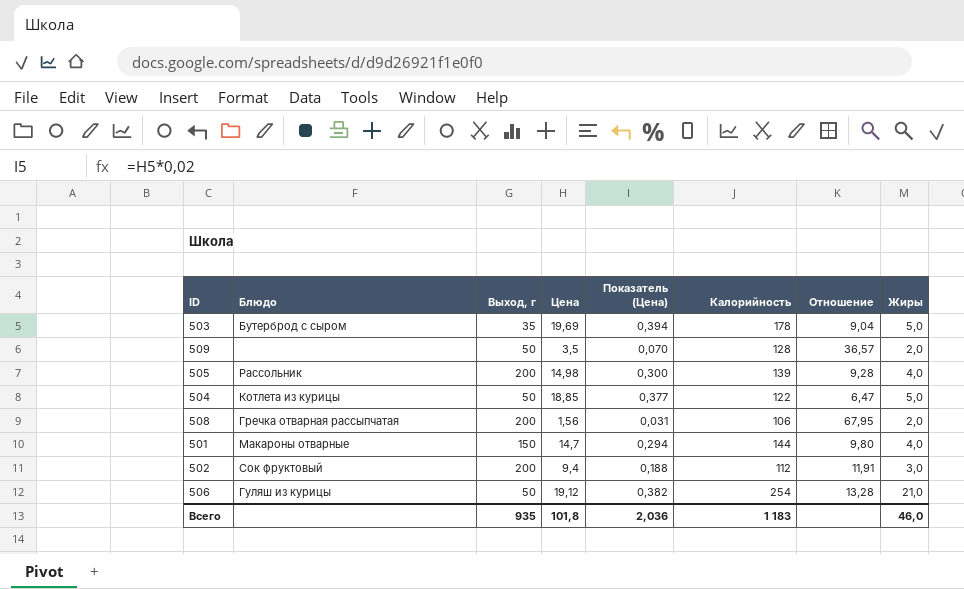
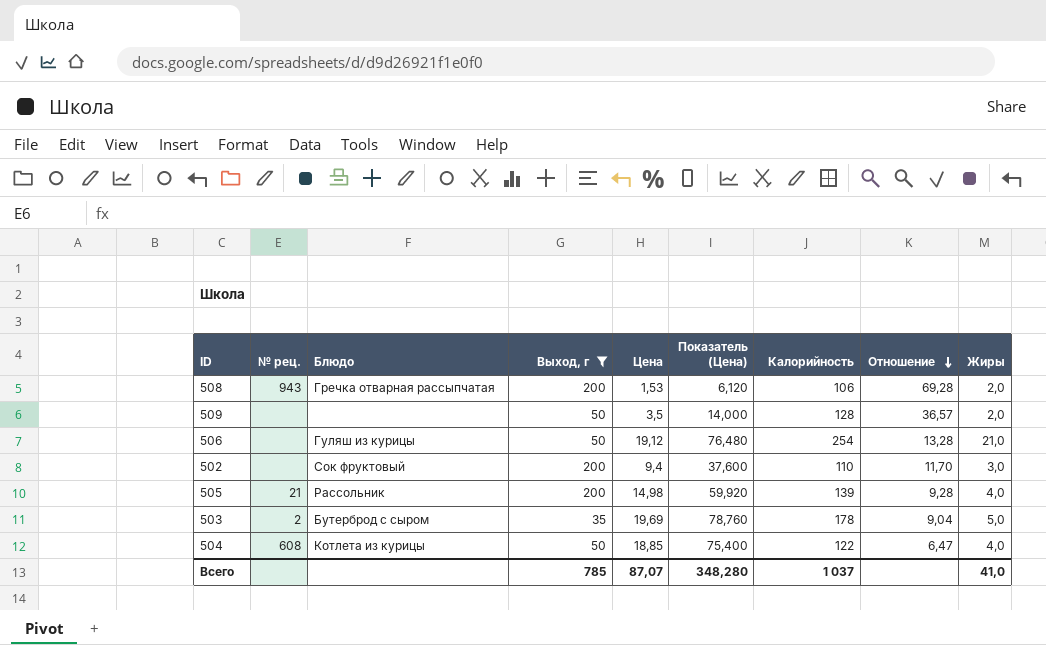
filter: none -> Выход, г != 150
row order: none -> Отношение descending
column № рец. | position: none -> 2
column Показатель (Цена) | formula: [Цена] * 0,02 -> [Цена] * 4
508 | Цена: 1,56 -> 1,53
508 | Отношение: 67,95 -> 69,28
502 | Калорийность: 112 -> 110
502 | Отношение: 11,91 -> 11,70
504 | Жиры: 5,0 -> 4,0
Всего | Выход, г: 935 -> 785
Всего | Цена: 101,8 -> 87,07
Всего | Показатель (Цена): 2,036 -> 348,280
Всего | Калорийность: 1 183 -> 1 037
Всего | Жиры: 46,0 -> 41,0

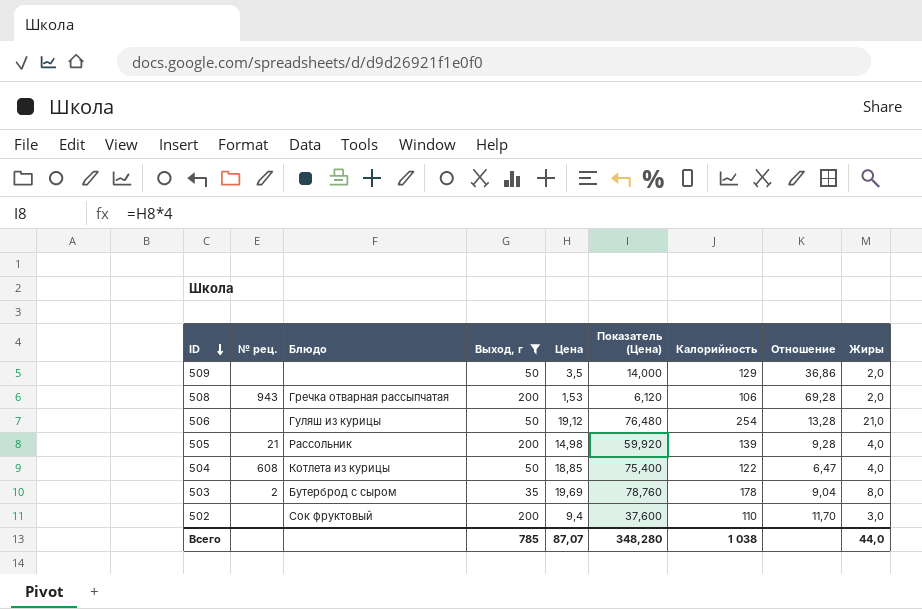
row order: Отношение descending -> ID descending
509 | Калорийность: 128 -> 129
509 | Отношение: 36,57 -> 36,86
503 | Жиры: 5,0 -> 8,0
Всего | Калорийность: 1 037 -> 1 038
Всего | Жиры: 41,0 -> 44,0

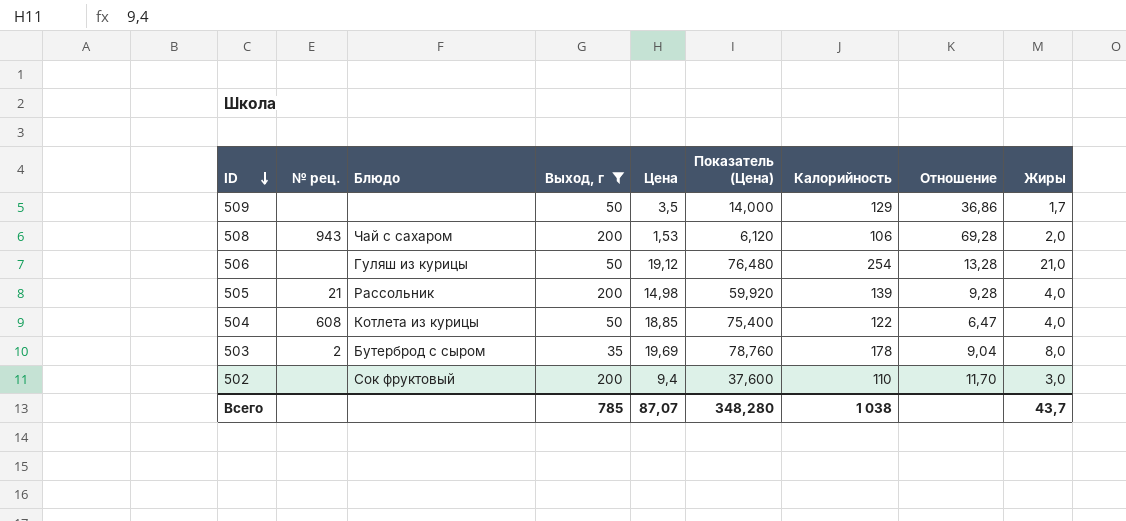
509 | Жиры: 2,0 -> 1,7
508 | Блюдо: Гречка отварная рассыпчатая -> Чай с сахаром
Всего | Жиры: 44,0 -> 43,7

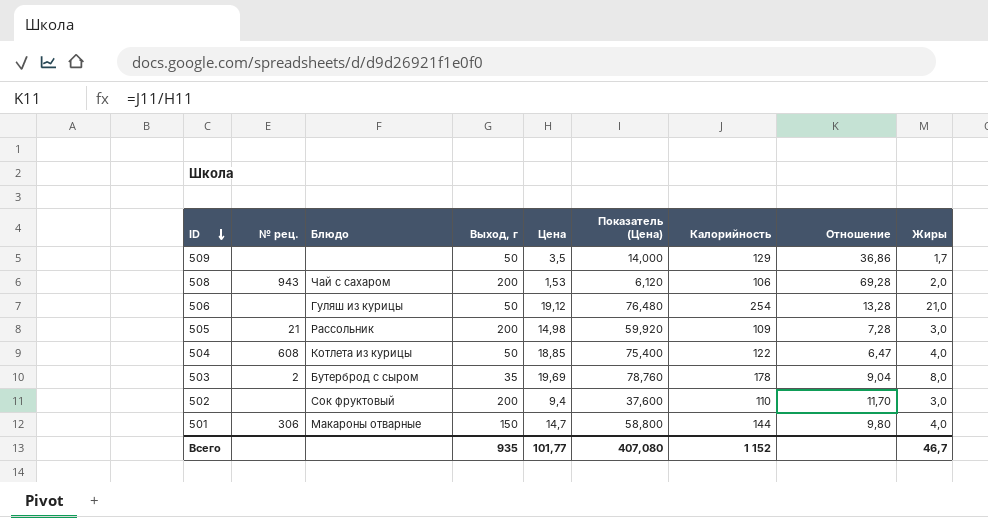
filter: Выход, г != 150 -> none
505 | Калорийность: 139 -> 109
505 | Отношение: 9,28 -> 7,28
505 | Жиры: 4,0 -> 3,0
Всего | Выход, г: 785 -> 935
Всего | Цена: 87,07 -> 101,77
Всего | Показатель (Цена): 348,280 -> 407,080
Всего | Калорийность: 1 038 -> 1 152
Всего | Жиры: 43,7 -> 46,7

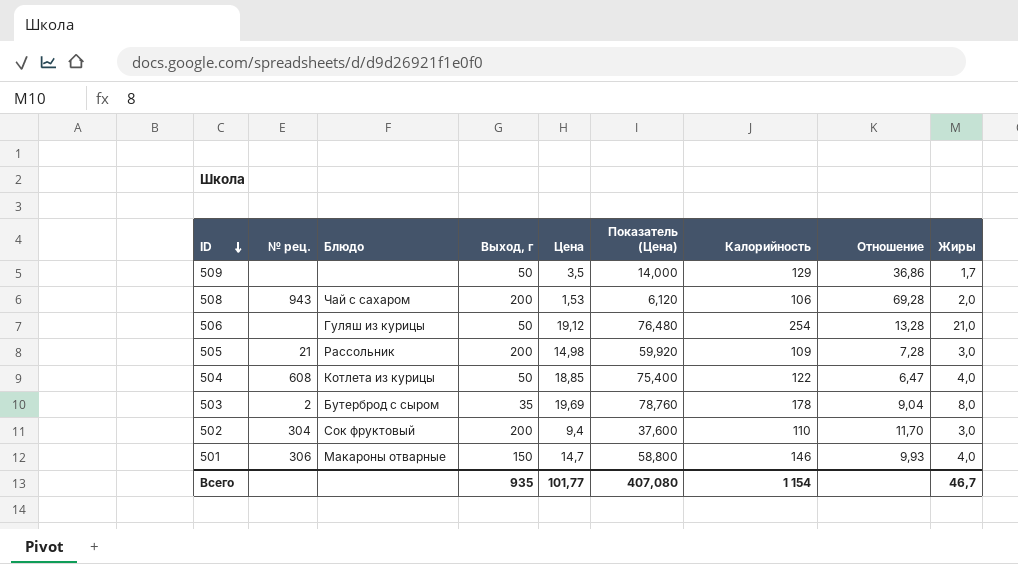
502 | № рец.: none -> 304
501 | Калорийность: 144 -> 146
501 | Отношение: 9,80 -> 9,93
Всего | Калорийность: 1 152 -> 1 154

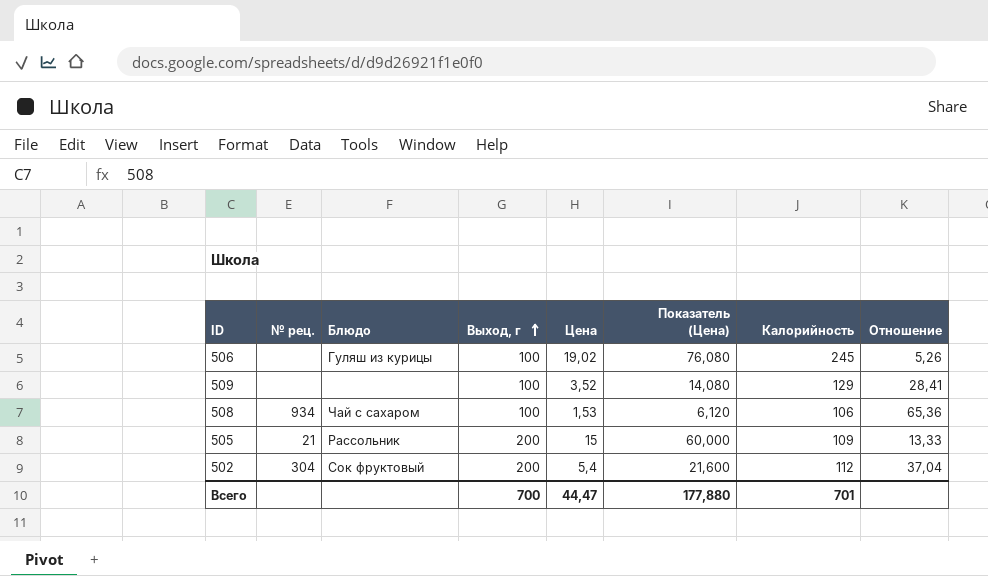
row order: ID descending -> Выход, г ascending
column Жиры | position: 9 -> none
column Отношение | formula: [Калорийность] / [Цена] -> [Выход, г] / [Цена]
row 504: 608 | Котлета из курицы | 50 | 18,85 | 75,400 | 122 | 6,47 | 4,0 -> none
row 503: 2 | Бутерброд с сыром | 35 | 19,69 | 78,760 | 178 | 9,04 | 8,0 -> none
row 501: 306 | Макароны отварные | 150 | 14,7 | 58,800 | 146 | 9,93 | 4,0 -> none
506 | Выход, г: 50 -> 100
506 | Цена: 19,12 -> 19,02
506 | Показатель (Цена): 76,480 -> 76,080
506 | Калорийность: 254 -> 245
509 | Выход, г: 50 -> 100
509 | Цена: 3,5 -> 3,52
509 | Показатель (Цена): 14,000 -> 14,080
508 | № рец.: 943 -> 934
508 | Выход, г: 200 -> 100
505 | Цена: 14,98 -> 15
505 | Показатель (Цена): 59,920 -> 60,000
502 | Цена: 9,4 -> 5,4
502 | Показатель (Цена): 37,600 -> 21,600
502 | Калорийность: 110 -> 112
Всего | Выход, г: 935 -> 700
Всего | Цена: 101,77 -> 44,47
Всего | Показатель (Цена): 407,080 -> 177,880
Всего | Калорийность: 1 154 -> 701

